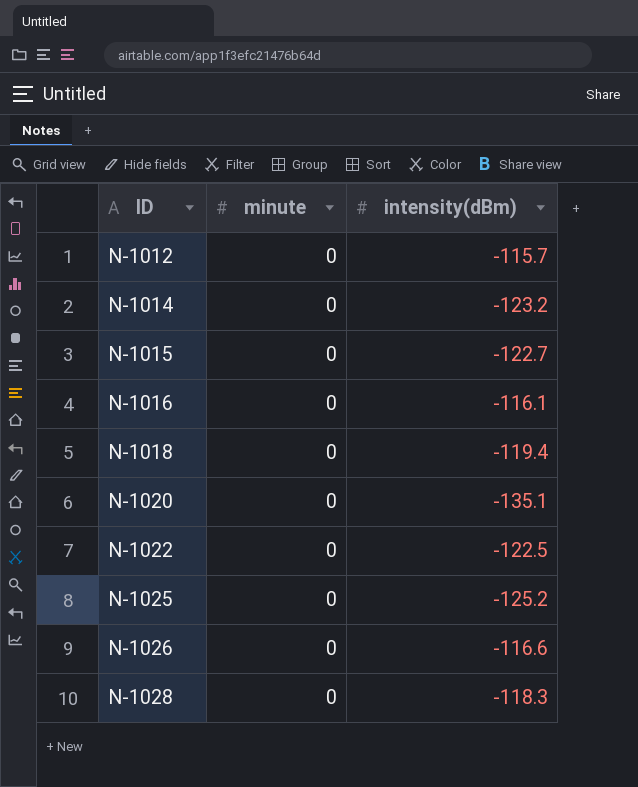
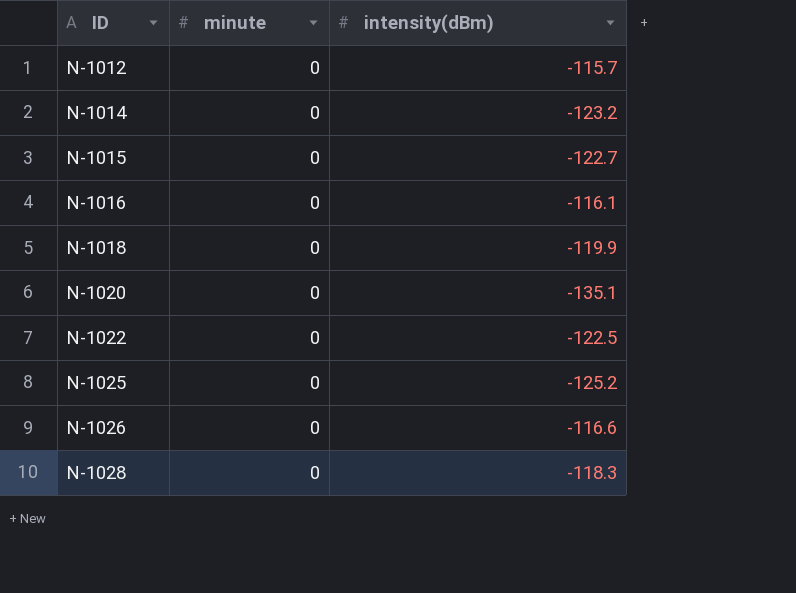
N-1018 | intensity(dBm): -119.4 -> -119.9

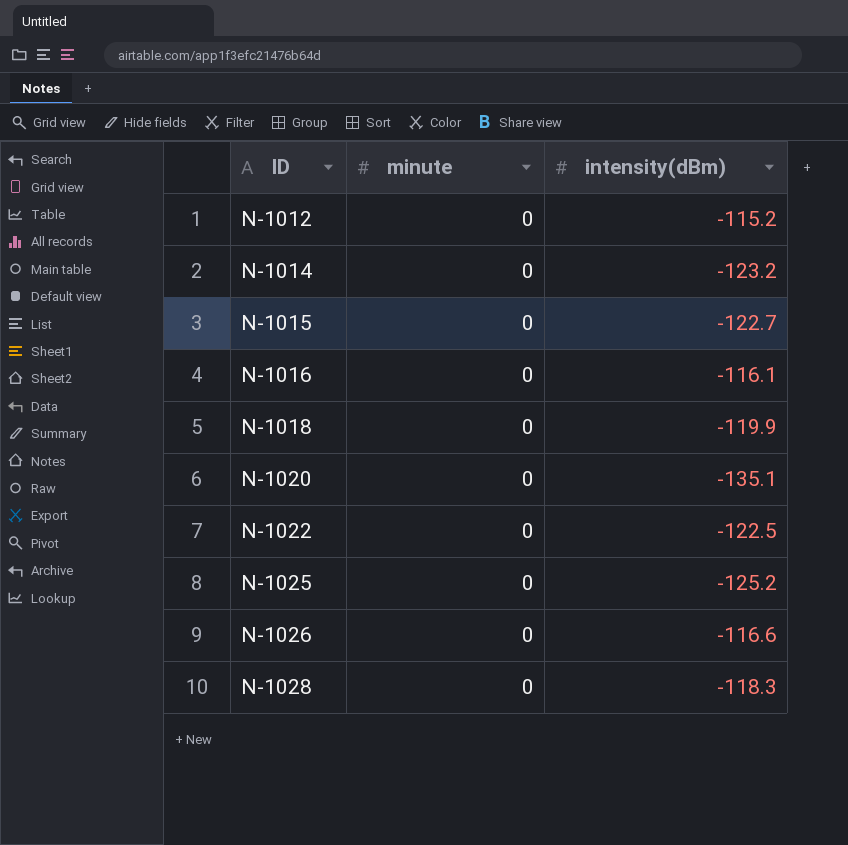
N-1012 | intensity(dBm): -115.7 -> -115.2

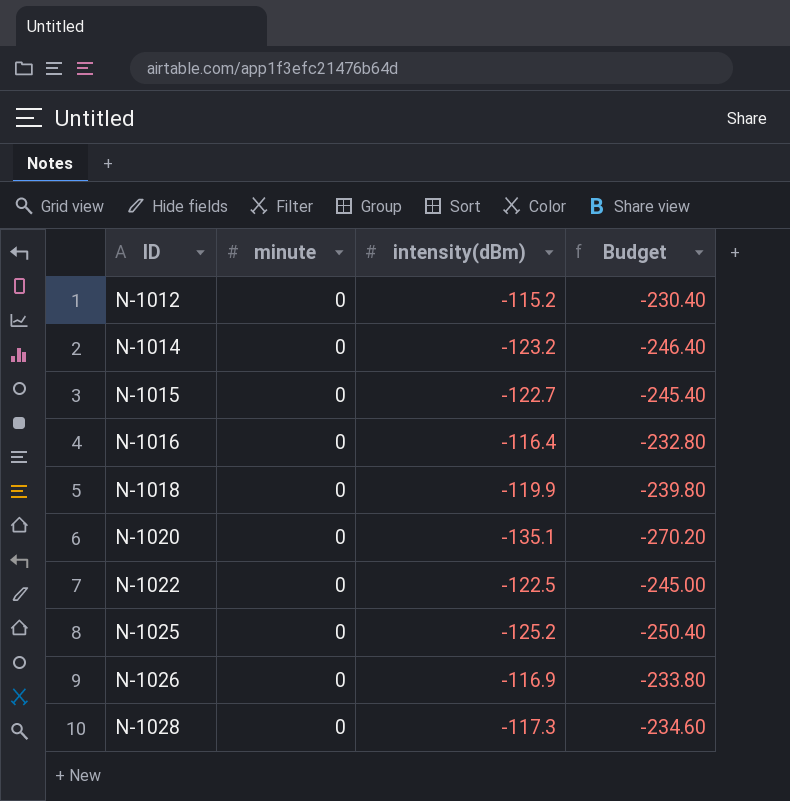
column Budget | formula: none -> [intensity(dBm)] * 2
N-1016 | intensity(dBm): -116.1 -> -116.4
N-1026 | intensity(dBm): -116.6 -> -116.9
N-1028 | intensity(dBm): -118.3 -> -117.3

